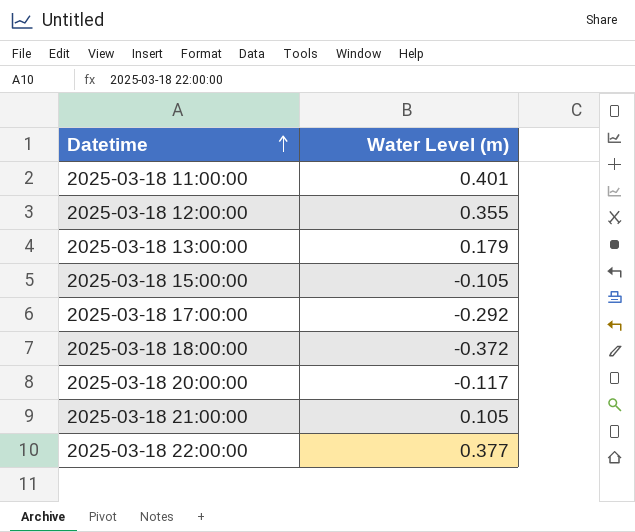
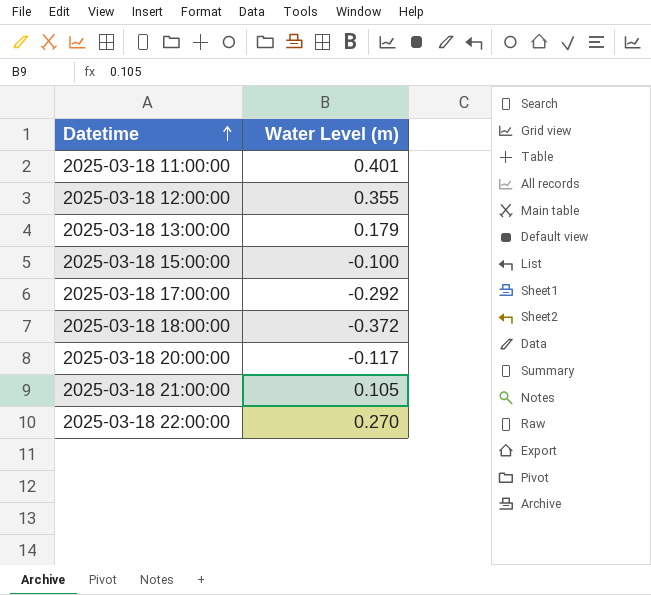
2025-03-18 15:00:00 | Water Level (m): -0.105 -> -0.100
2025-03-18 22:00:00 | Water Level (m): 0.377 -> 0.270

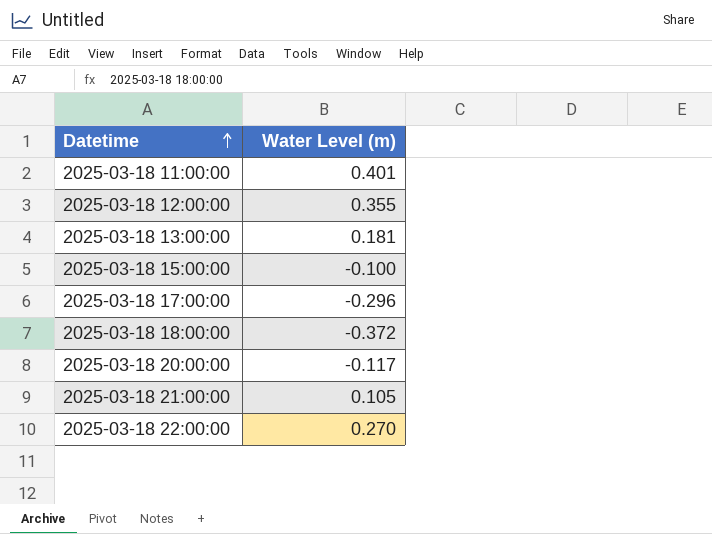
2025-03-18 13:00:00 | Water Level (m): 0.179 -> 0.181
2025-03-18 17:00:00 | Water Level (m): -0.292 -> -0.296

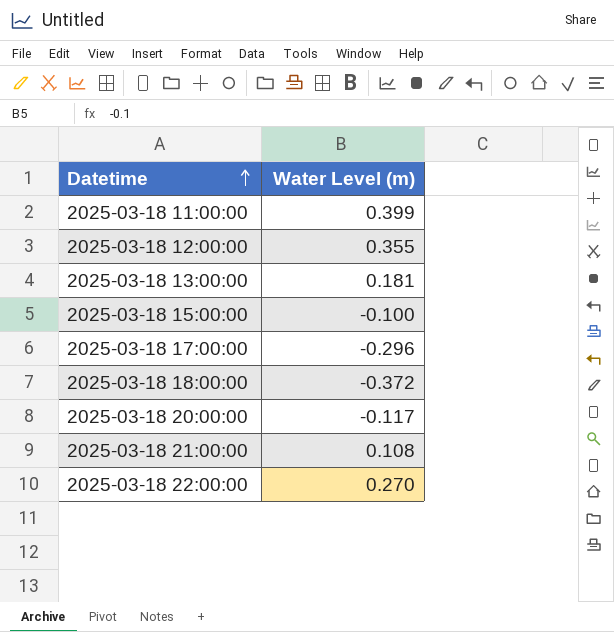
2025-03-18 11:00:00 | Water Level (m): 0.401 -> 0.399
2025-03-18 21:00:00 | Water Level (m): 0.105 -> 0.108

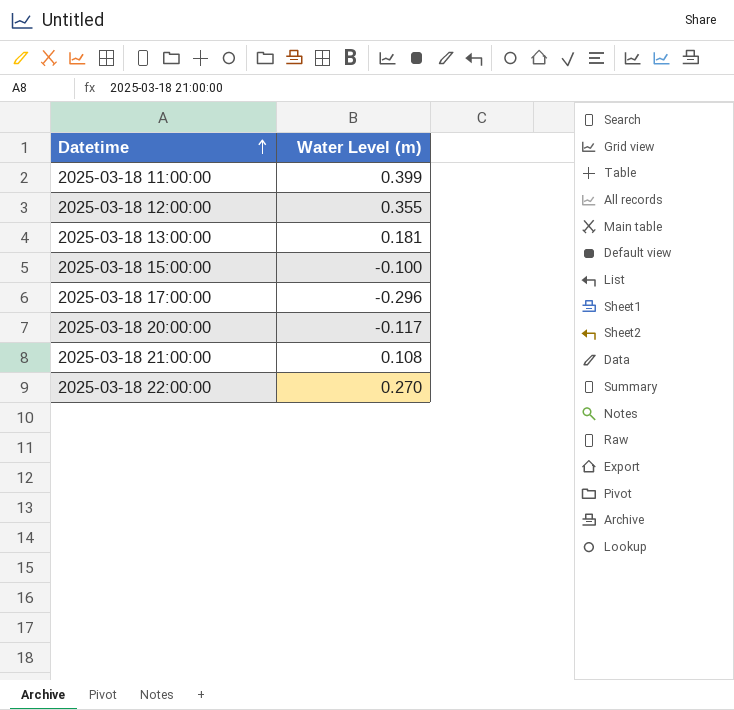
row 2025-03-18 18:00:00: -0.372 -> none

